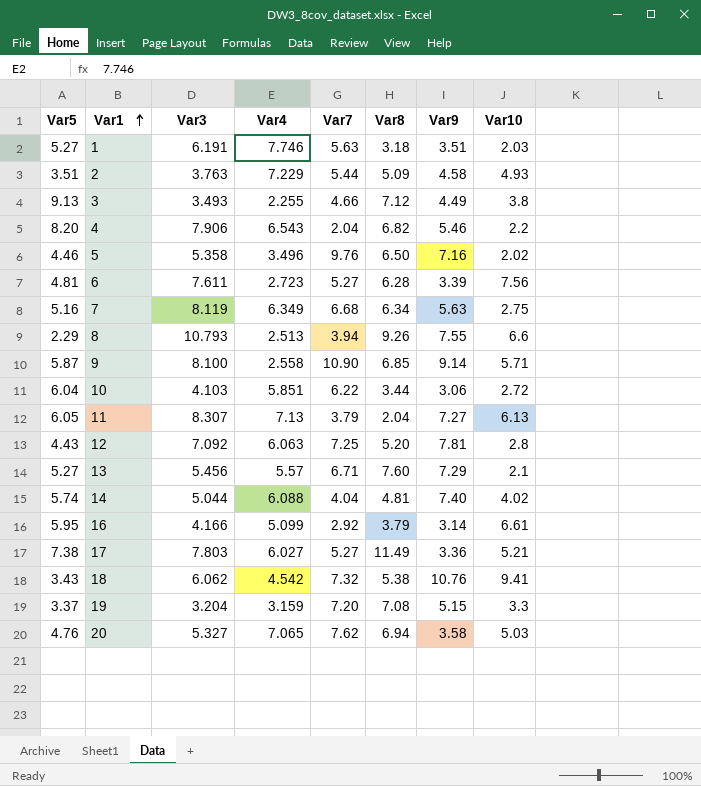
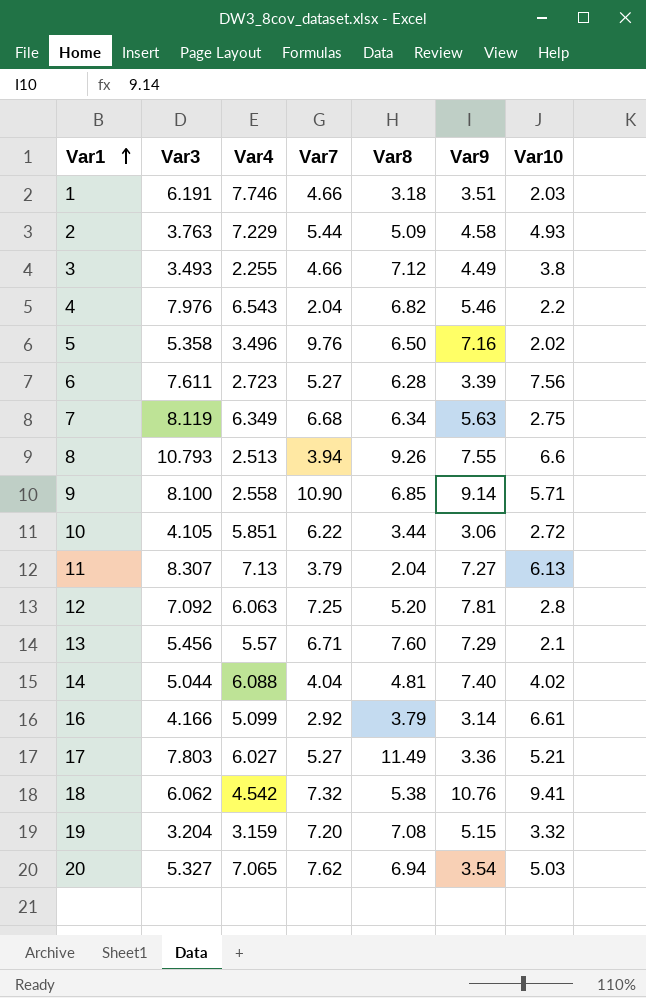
column Var5 | position: 1 -> none
1 | Var7: 5.63 -> 4.66
4 | Var3: 7.906 -> 7.976
10 | Var3: 4.103 -> 4.105
19 | Var10: 3.3 -> 3.32
20 | Var9: 3.58 -> 3.54

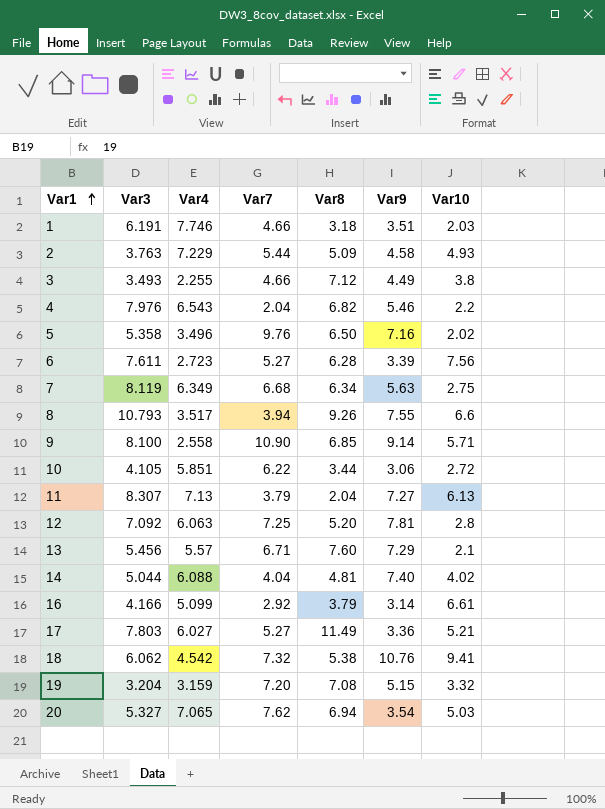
8 | Var4: 2.513 -> 3.517

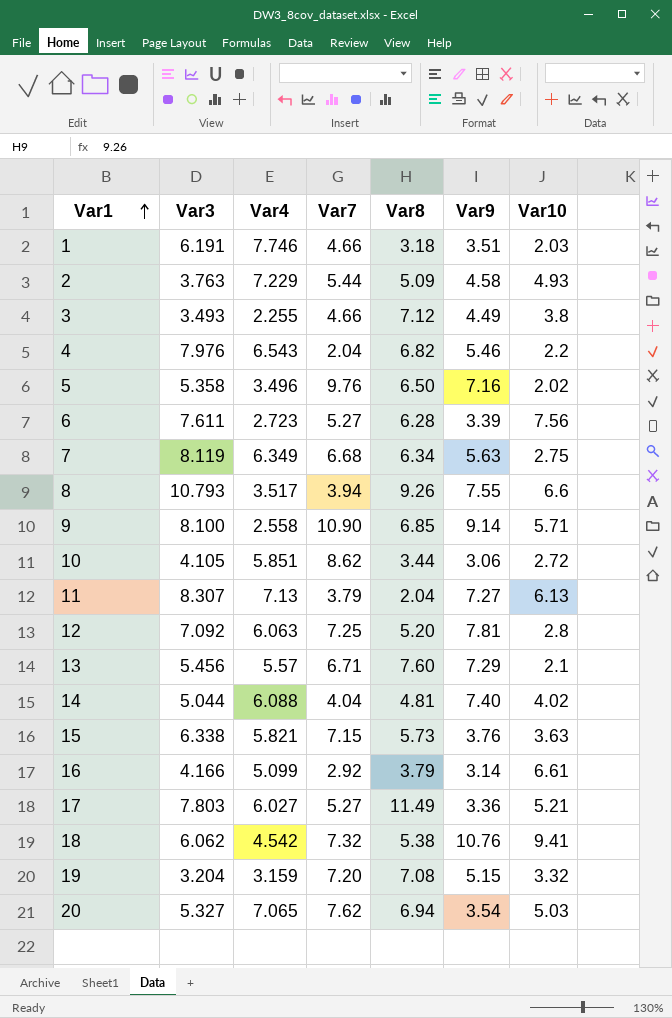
10 | Var7: 6.22 -> 8.62
row 15: none -> 6.338 | 5.821 | 7.15 | 5.73 | 3.76 | 3.63

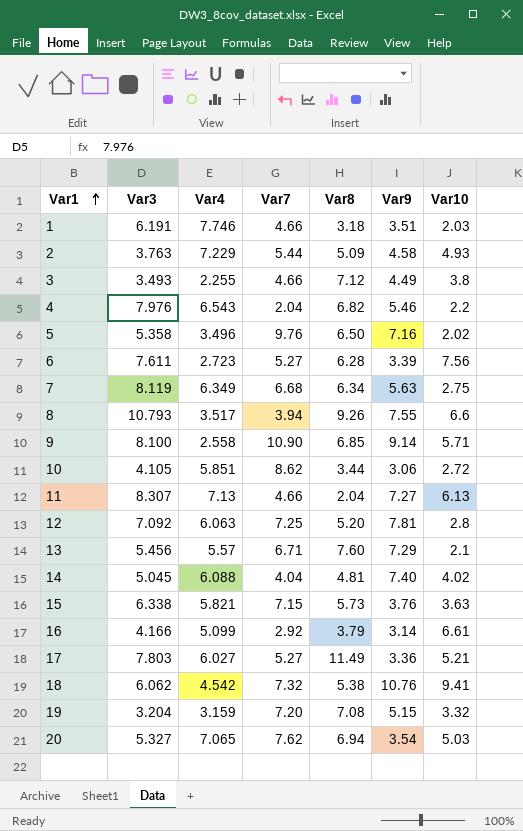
11 | Var7: 3.79 -> 4.66
14 | Var3: 5.044 -> 5.045

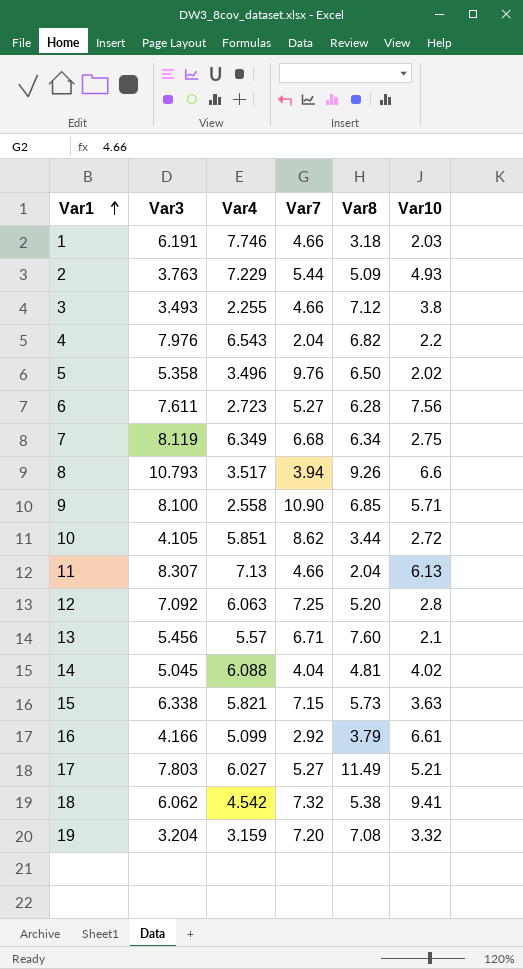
column Var9 | position: 6 -> none
row 20: 5.327 | 7.065 | 7.62 | 6.94 | 3.54 | 5.03 -> none

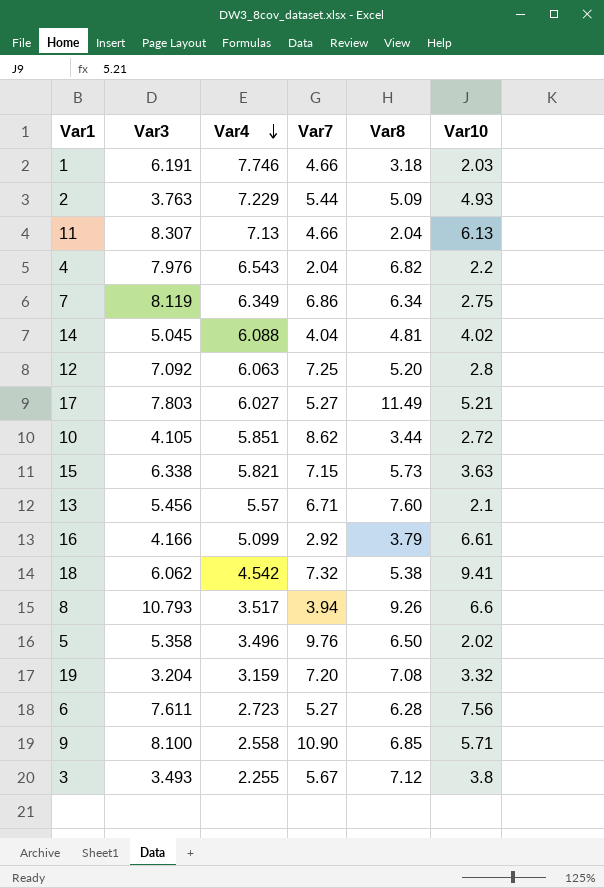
row order: Var1 ascending -> Var4 descending
7 | Var7: 6.68 -> 6.86
3 | Var7: 4.66 -> 5.67

